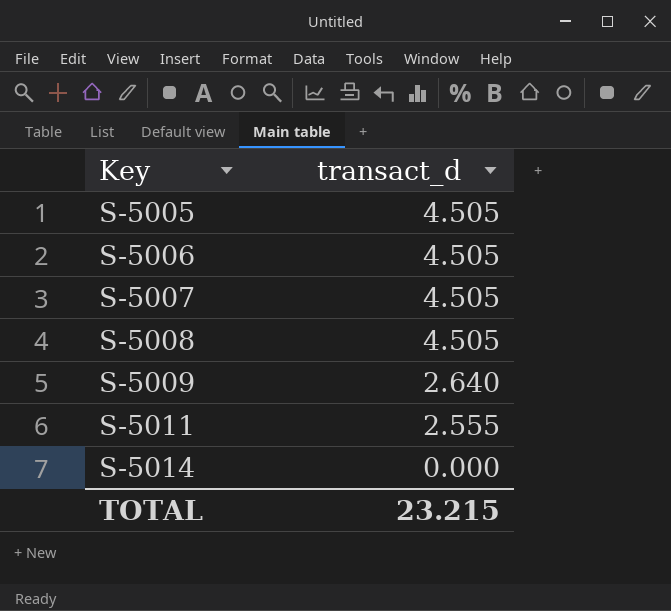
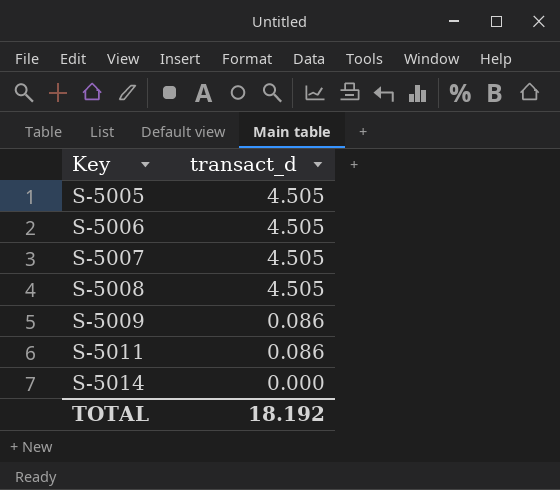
S-5009 | transact_d: 2.640 -> 0.086
S-5011 | transact_d: 2.555 -> 0.086
TOTAL | transact_d: 23.215 -> 18.192

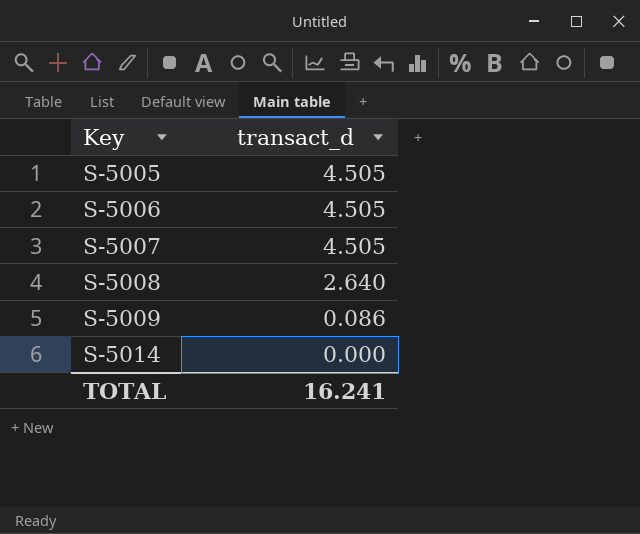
row S-5011: 0.086 -> none
S-5008 | transact_d: 4.505 -> 2.640
TOTAL | transact_d: 18.192 -> 16.241

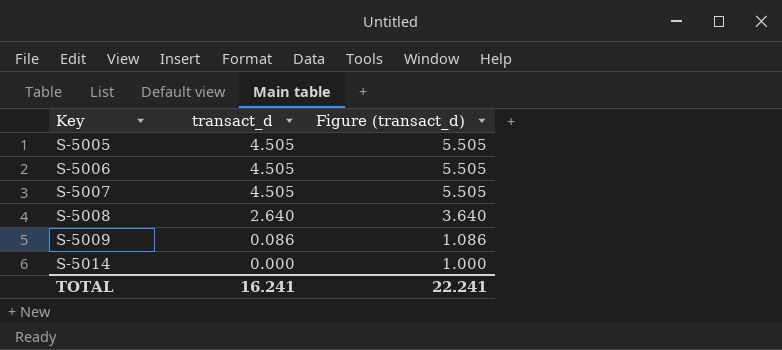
column Figure (transact_d) | formula: none -> [transact_d] + 1

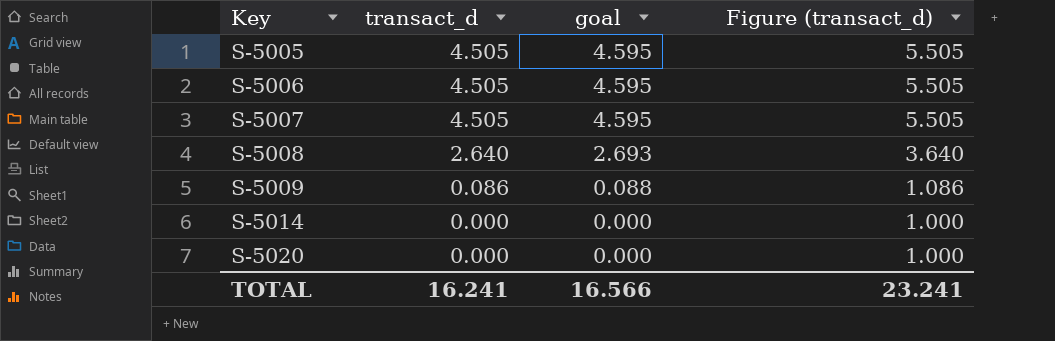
column goal | formula: none -> [transact_d] * 1.02
row S-5020: none -> 0.000 | 0.000 | 1.000
TOTAL | Figure (transact_d): 22.241 -> 23.241

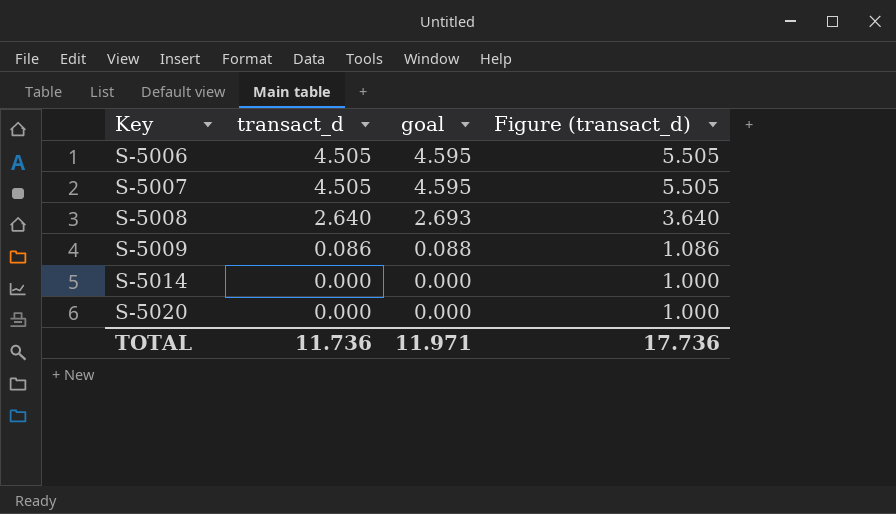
row S-5005: 4.505 | 4.595 | 5.505 -> none
TOTAL | transact_d: 16.241 -> 11.736
TOTAL | goal: 16.566 -> 11.971
TOTAL | Figure (transact_d): 23.241 -> 17.736

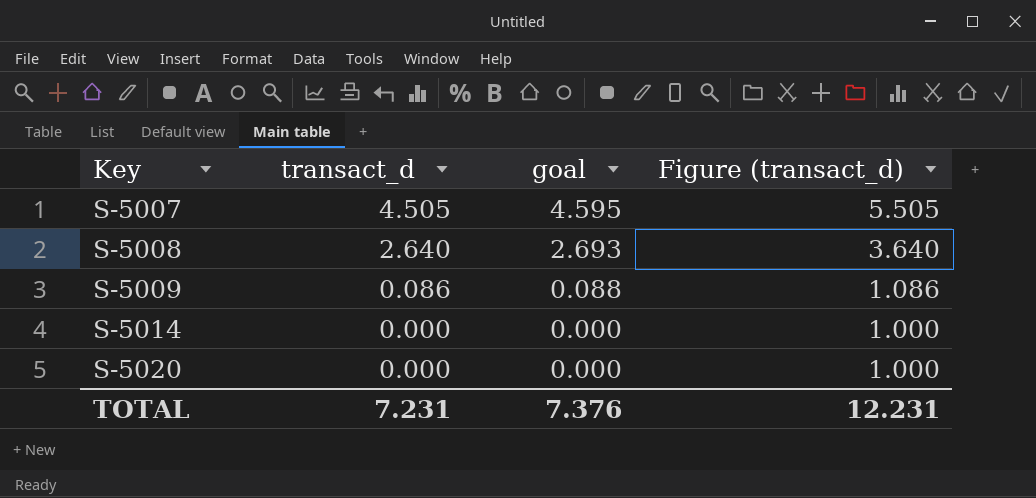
row S-5006: 4.505 | 4.595 | 5.505 -> none
TOTAL | transact_d: 11.736 -> 7.231
TOTAL | goal: 11.971 -> 7.376
TOTAL | Figure (transact_d): 17.736 -> 12.231

